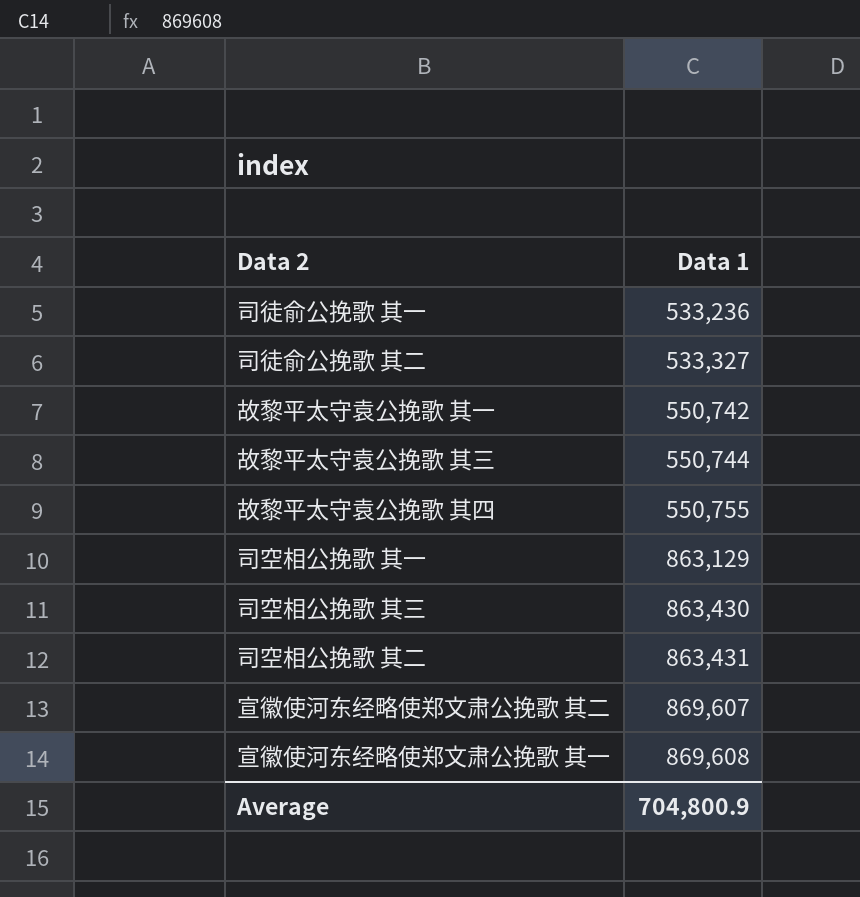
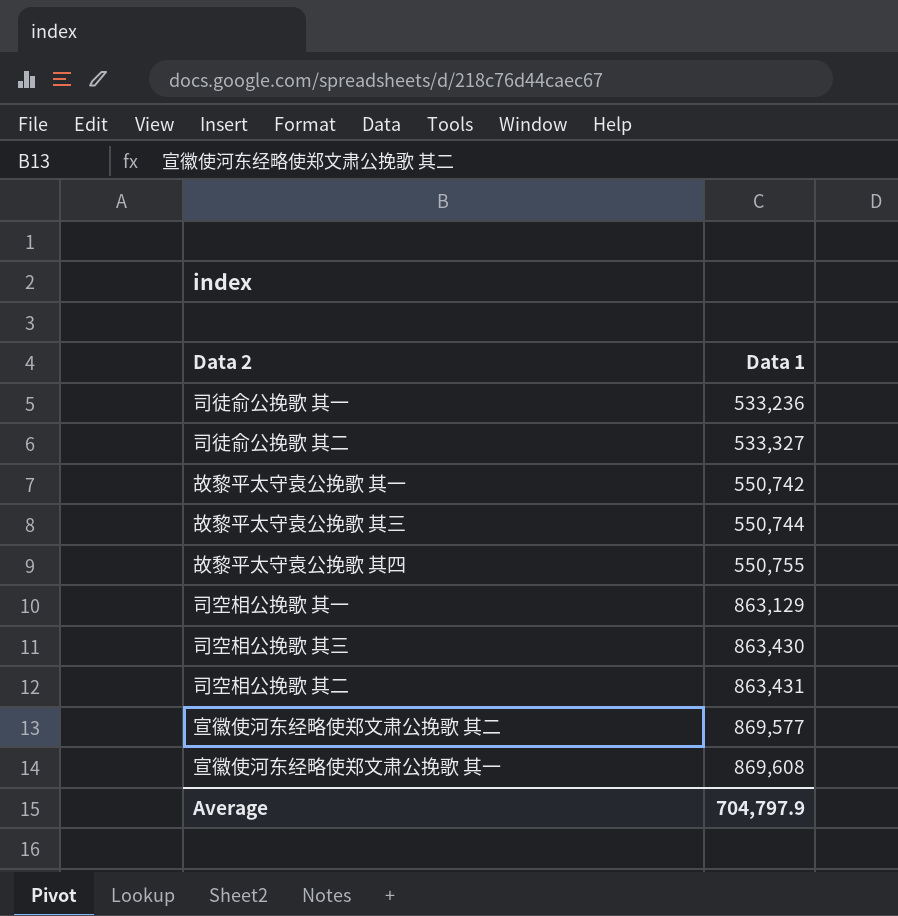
宣徽使河东经略使郑文肃公挽歌 其二 | Data 1: 869,607 -> 869,577
Average | Data 1: 704,800.9 -> 704,797.9

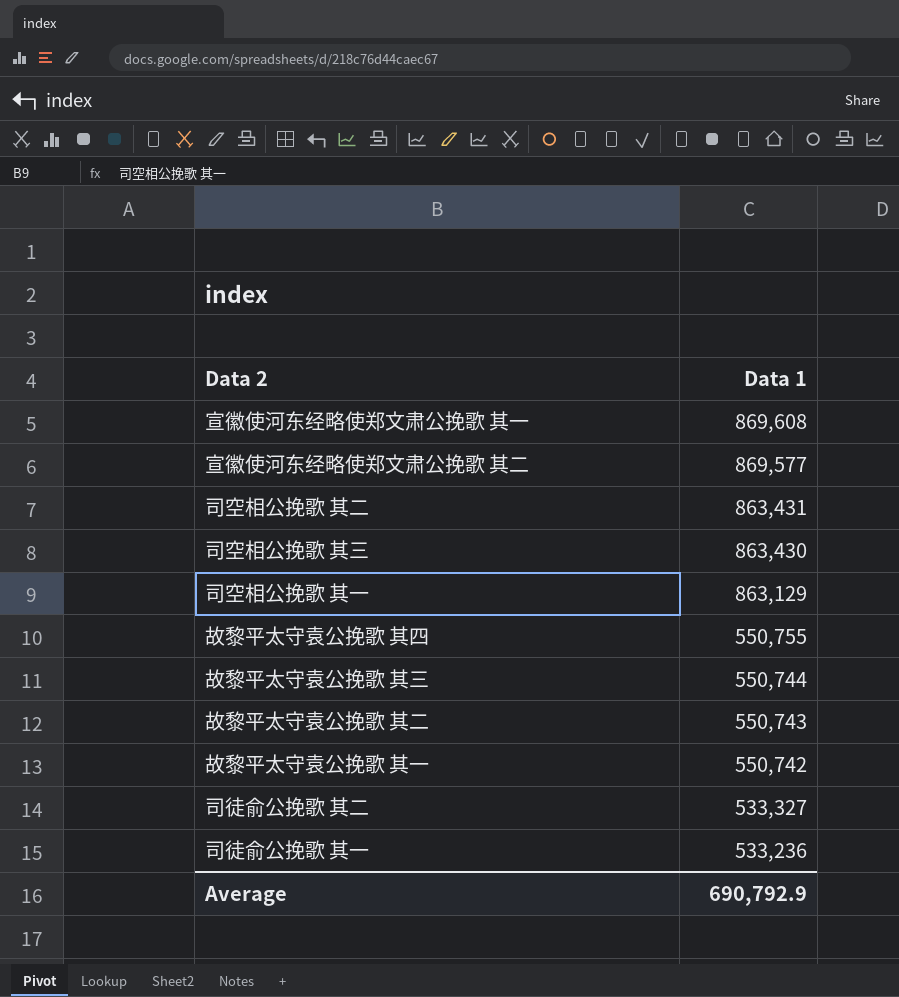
row order: Data 1 ascending -> Data 1 descending
row 故黎平太守袁公挽歌 其二: none -> 550,743
Average | Data 1: 704,797.9 -> 690,792.9

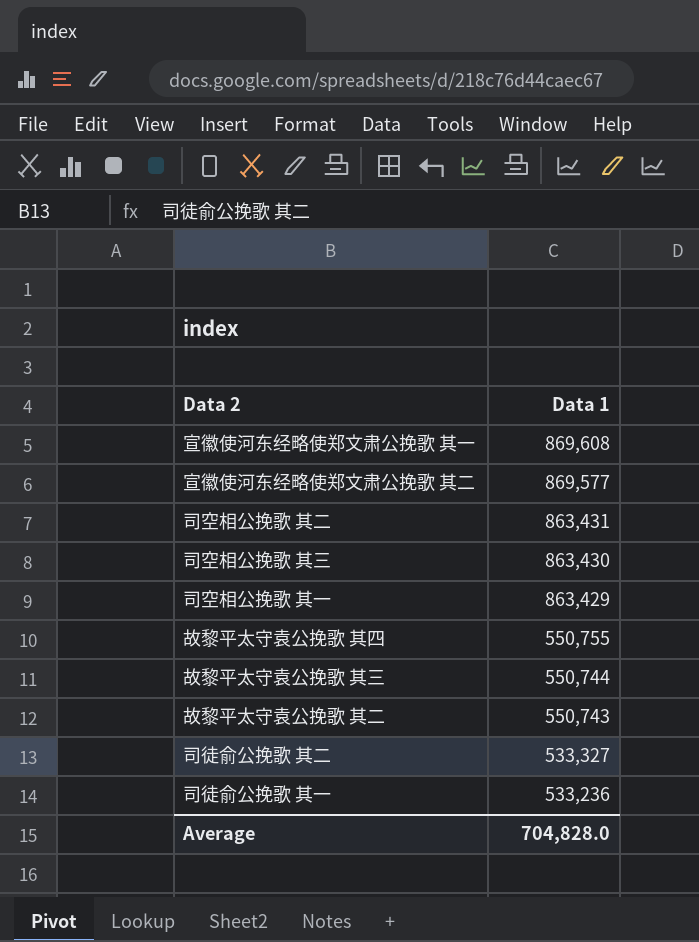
row 故黎平太守袁公挽歌 其一: 550,742 -> none
司空相公挽歌 其一 | Data 1: 863,129 -> 863,429
Average | Data 1: 690,792.9 -> 704,828.0

